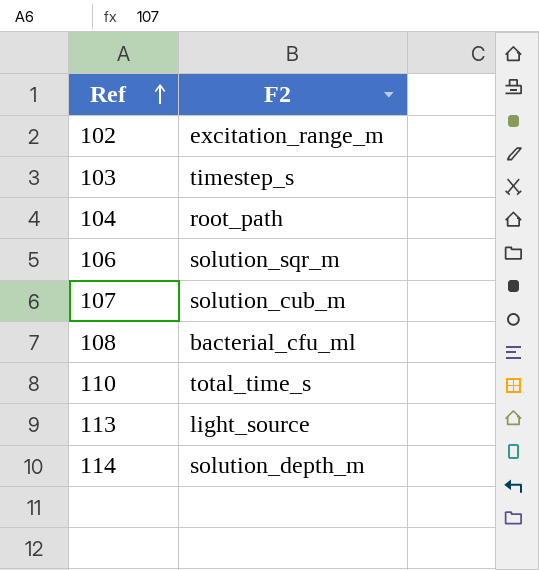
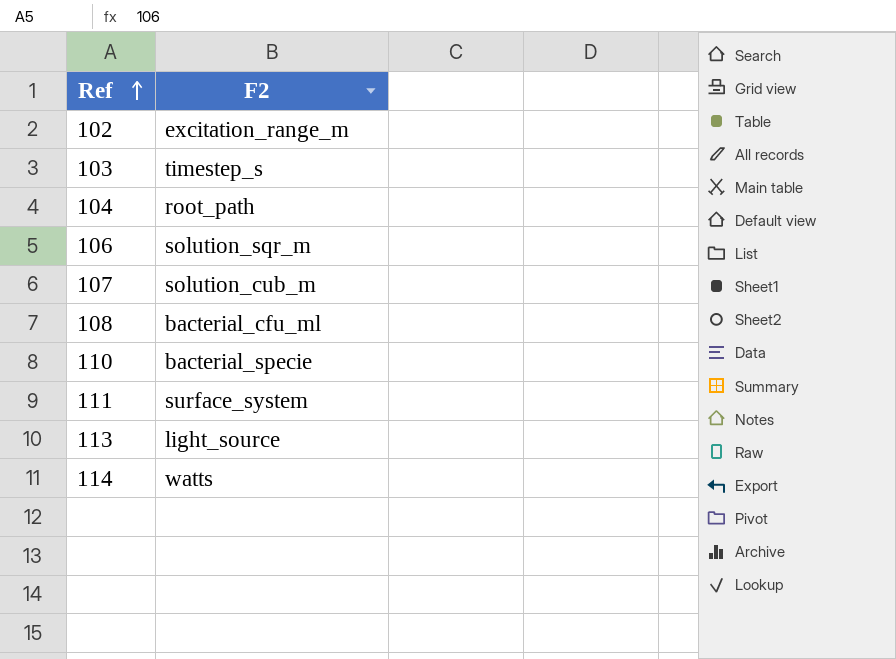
110 | F2: total_time_s -> bacterial_specie
row 111: none -> surface_system
114 | F2: solution_depth_m -> watts

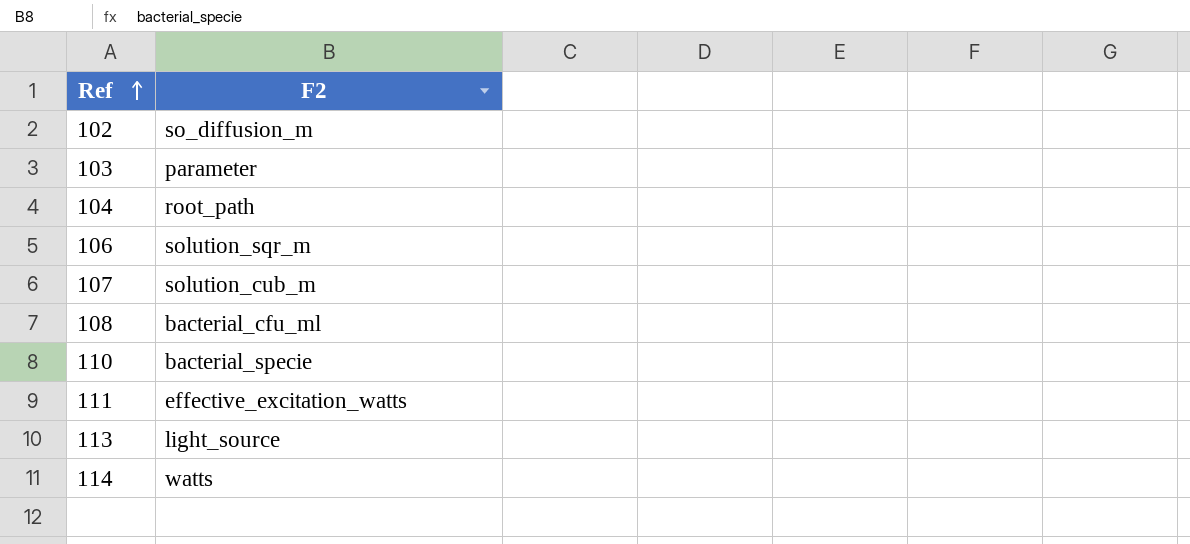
102 | F2: excitation_range_m -> so_diffusion_m
103 | F2: timestep_s -> parameter
111 | F2: surface_system -> effective_excitation_watts

